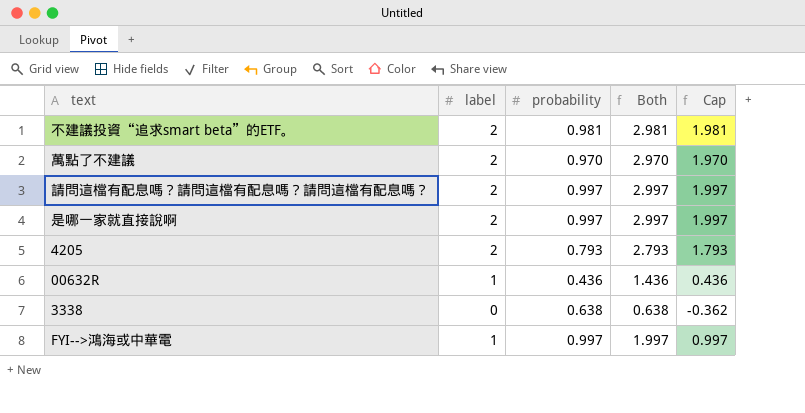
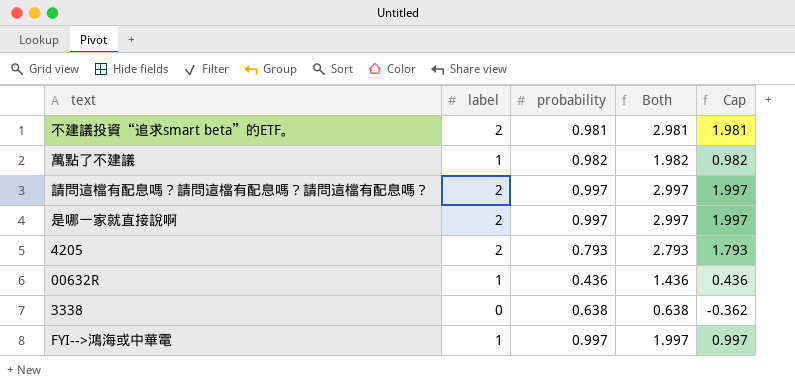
萬點了不建議 | label: 2 -> 1
萬點了不建議 | probability: 0.970 -> 0.982
萬點了不建議 | Both: 2.970 -> 1.982
萬點了不建議 | Cap: 1.970 -> 0.982

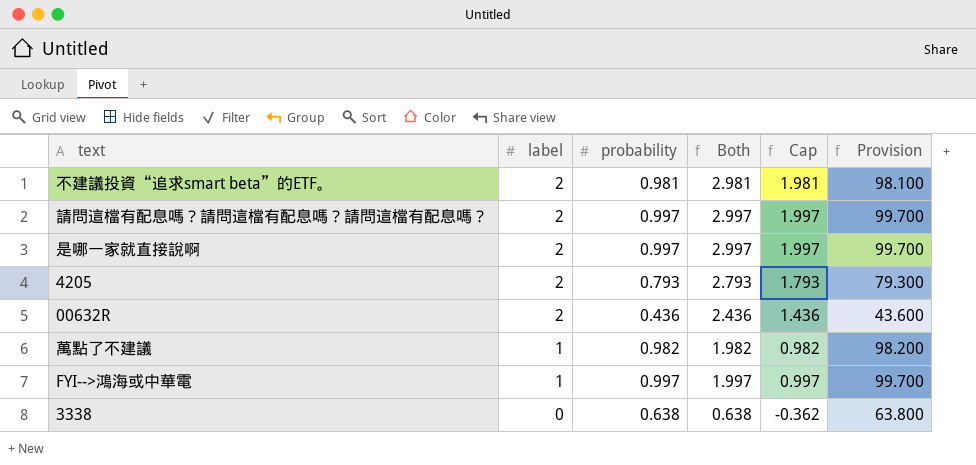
row order: none -> label descending
column Provision | formula: none -> [probability] * 100
00632R | label: 1 -> 2
00632R | Both: 1.436 -> 2.436
00632R | Cap: 0.436 -> 1.436

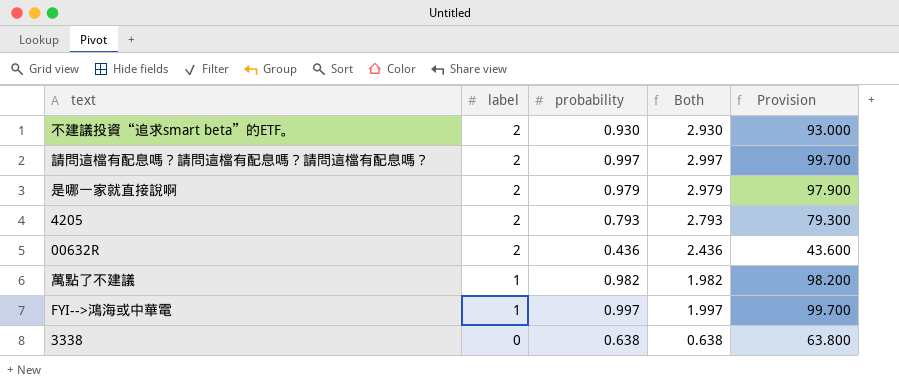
column Cap | formula: [Both] - 1 -> none
不建議投資“追求smart beta”的ETF。 | probability: 0.981 -> 0.930
不建議投資“追求smart beta”的ETF。 | Both: 2.981 -> 2.930
不建議投資“追求smart beta”的ETF。 | Provision: 98.100 -> 93.000
是哪一家就直接說啊 | probability: 0.997 -> 0.979
是哪一家就直接說啊 | Both: 2.997 -> 2.979
是哪一家就直接說啊 | Provision: 99.700 -> 97.900

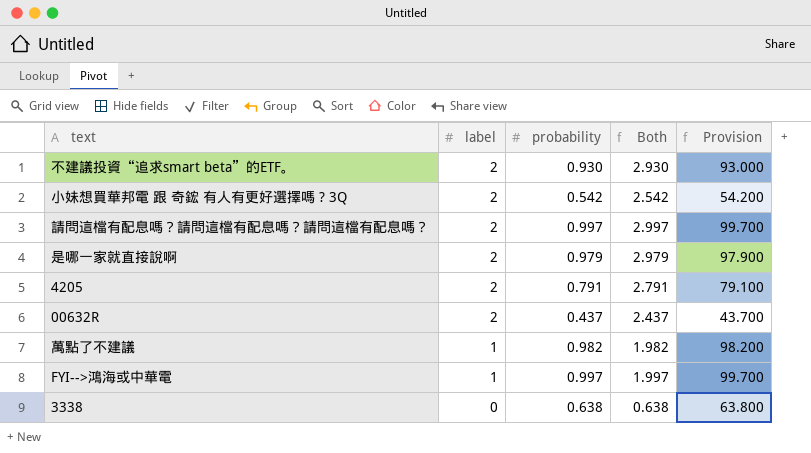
row 小妹想買華邦電 跟 奇鋐 有人有更好選擇嗎 ? 3Q: none -> 2 | 0.542 | 2.542 | 54.200
4205 | probability: 0.793 -> 0.791
4205 | Both: 2.793 -> 2.791
4205 | Provision: 79.300 -> 79.100
00632R | probability: 0.436 -> 0.437
00632R | Both: 2.436 -> 2.437
00632R | Provision: 43.600 -> 43.700

